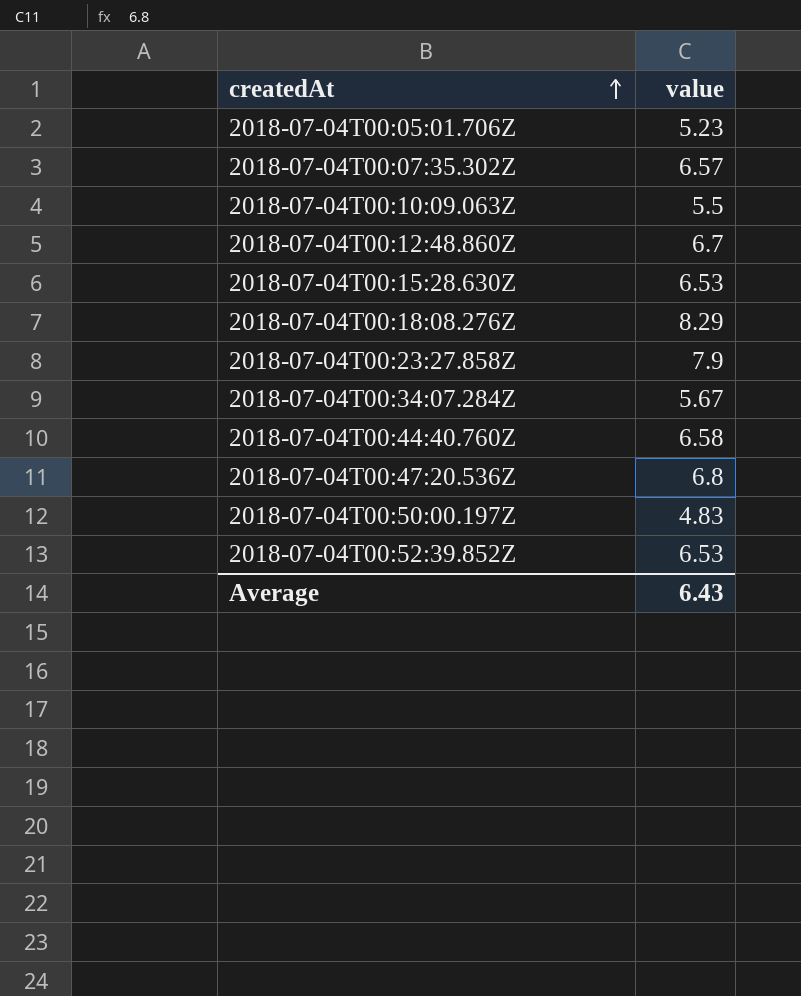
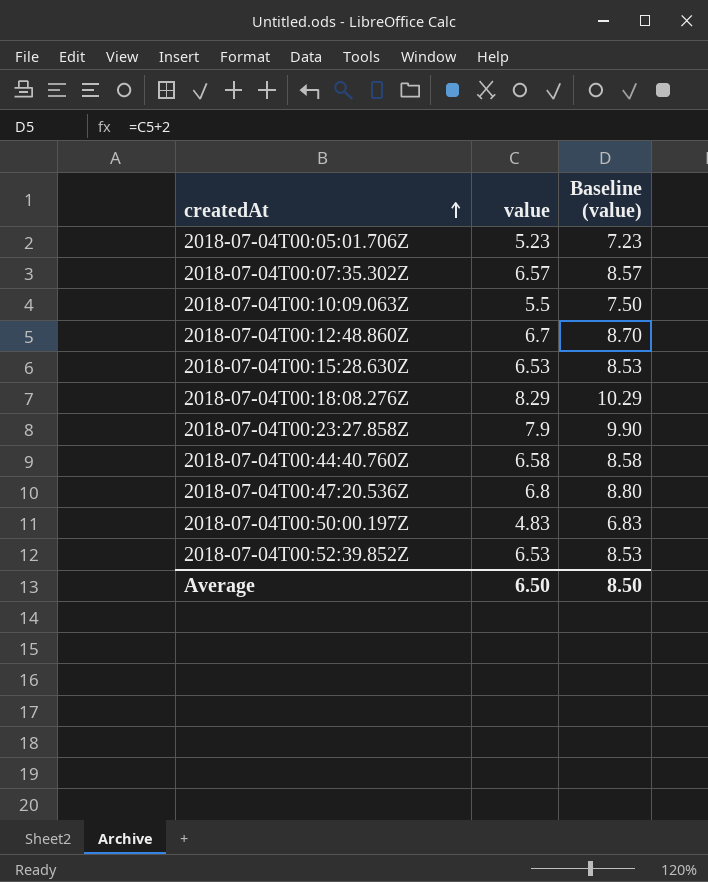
column Baseline (value) | formula: none -> [value] + 2
row 2018-07-04T00:34:07.284Z: 5.67 -> none
Average | value: 6.43 -> 6.50

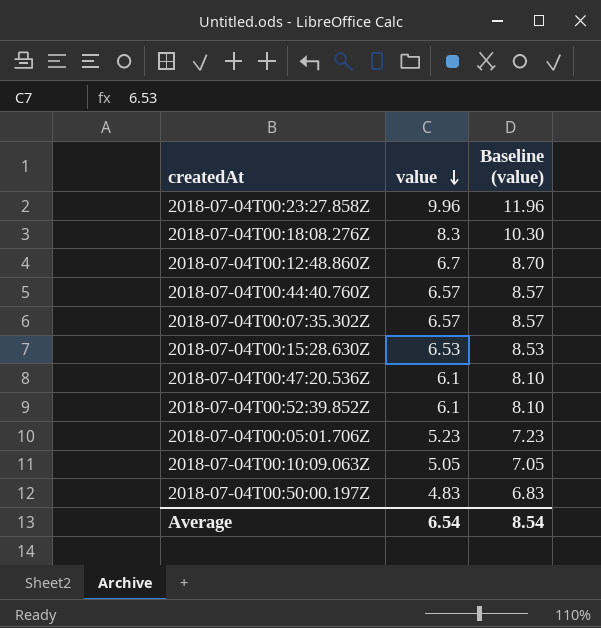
row order: createdAt ascending -> value descending
2018-07-04T00:23:27.858Z | value: 7.9 -> 9.96
2018-07-04T00:23:27.858Z | Baseline (value): 9.90 -> 11.96
2018-07-04T00:18:08.276Z | value: 8.29 -> 8.3
2018-07-04T00:18:08.276Z | Baseline (value): 10.29 -> 10.30
2018-07-04T00:44:40.760Z | value: 6.58 -> 6.57
2018-07-04T00:44:40.760Z | Baseline (value): 8.58 -> 8.57
2018-07-04T00:47:20.536Z | value: 6.8 -> 6.1
2018-07-04T00:47:20.536Z | Baseline (value): 8.80 -> 8.10
2018-07-04T00:52:39.852Z | value: 6.53 -> 6.1
2018-07-04T00:52:39.852Z | Baseline (value): 8.53 -> 8.10
2018-07-04T00:10:09.063Z | value: 5.5 -> 5.05
2018-07-04T00:10:09.063Z | Baseline (value): 7.50 -> 7.05
Average | value: 6.50 -> 6.54
Average | Baseline (value): 8.50 -> 8.54

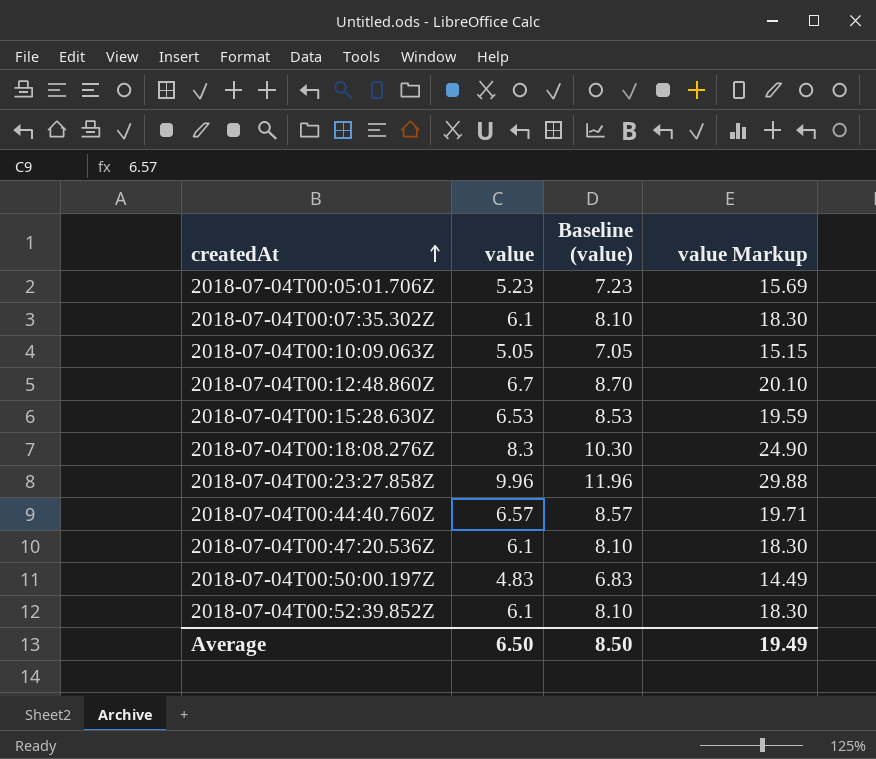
row order: value descending -> createdAt ascending
column value Markup | formula: none -> [value] * 3
2018-07-04T00:07:35.302Z | value: 6.57 -> 6.1
2018-07-04T00:07:35.302Z | Baseline (value): 8.57 -> 8.10
Average | value: 6.54 -> 6.50
Average | Baseline (value): 8.54 -> 8.50

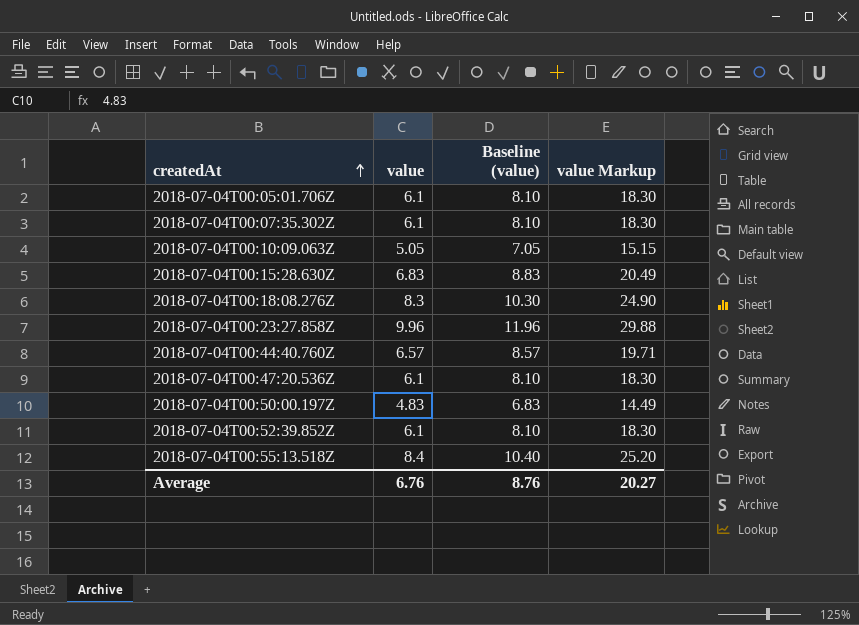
row 2018-07-04T00:12:48.860Z: 6.7 | 8.70 | 20.10 -> none
2018-07-04T00:05:01.706Z | value: 5.23 -> 6.1
2018-07-04T00:05:01.706Z | Baseline (value): 7.23 -> 8.10
2018-07-04T00:05:01.706Z | value Markup: 15.69 -> 18.30
2018-07-04T00:15:28.630Z | value: 6.53 -> 6.83
2018-07-04T00:15:28.630Z | Baseline (value): 8.53 -> 8.83
2018-07-04T00:15:28.630Z | value Markup: 19.59 -> 20.49
row 2018-07-04T00:55:13.518Z: none -> 8.4 | 10.40 | 25.20
Average | value: 6.50 -> 6.76
Average | Baseline (value): 8.50 -> 8.76
Average | value Markup: 19.49 -> 20.27

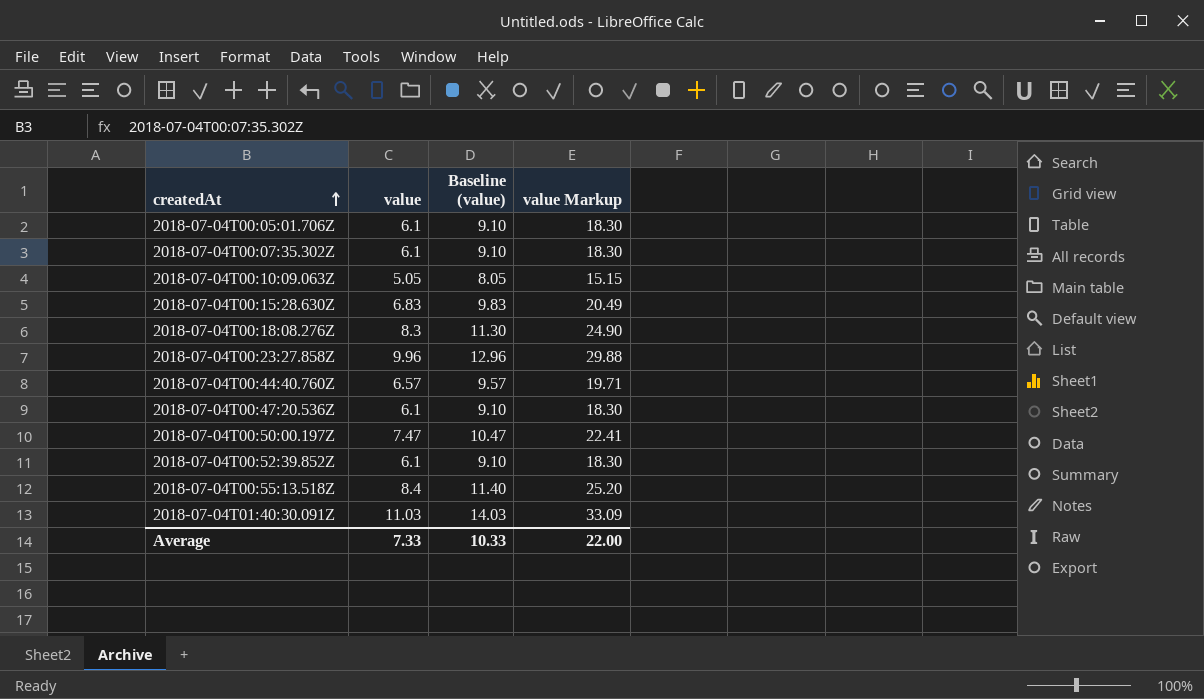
column Baseline (value) | formula: [value] + 2 -> [value] + 3
2018-07-04T00:50:00.197Z | value: 4.83 -> 7.47
2018-07-04T00:50:00.197Z | value Markup: 14.49 -> 22.41
row 2018-07-04T01:40:30.091Z: none -> 11.03 | 14.03 | 33.09
Average | value: 6.76 -> 7.33
Average | Baseline (value): 8.76 -> 10.33
Average | value Markup: 20.27 -> 22.00

